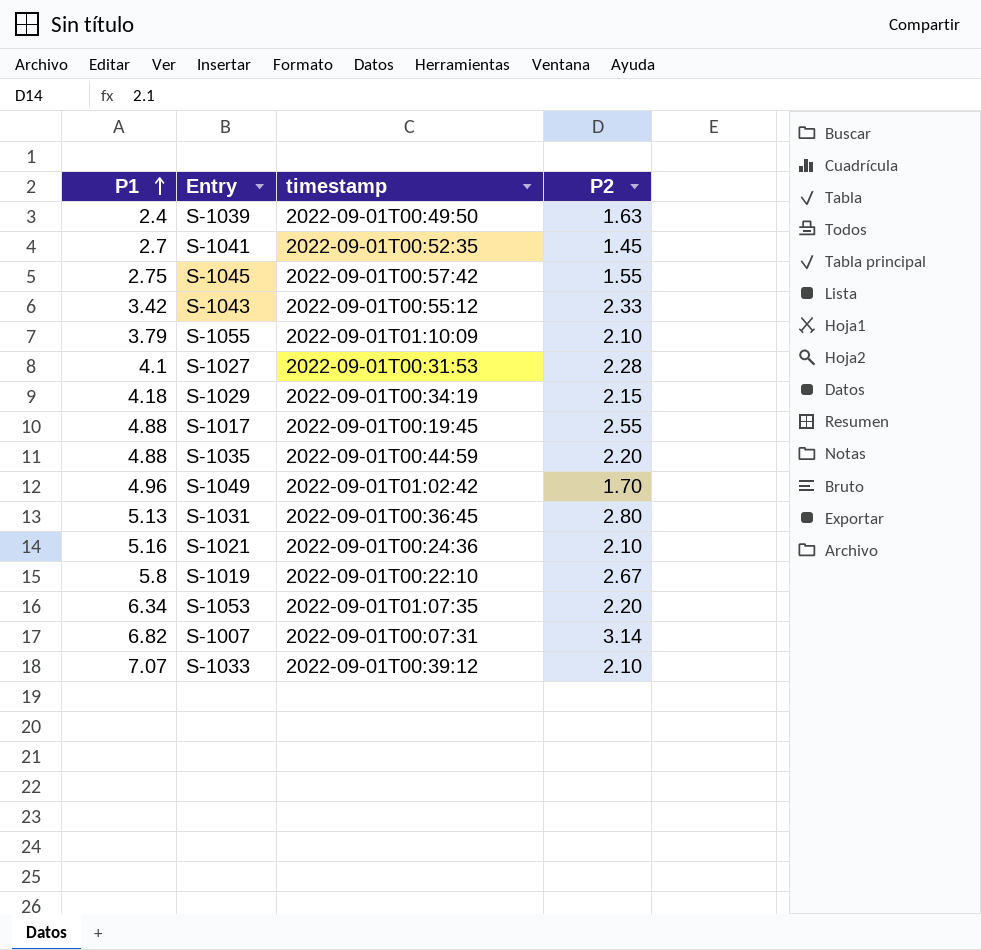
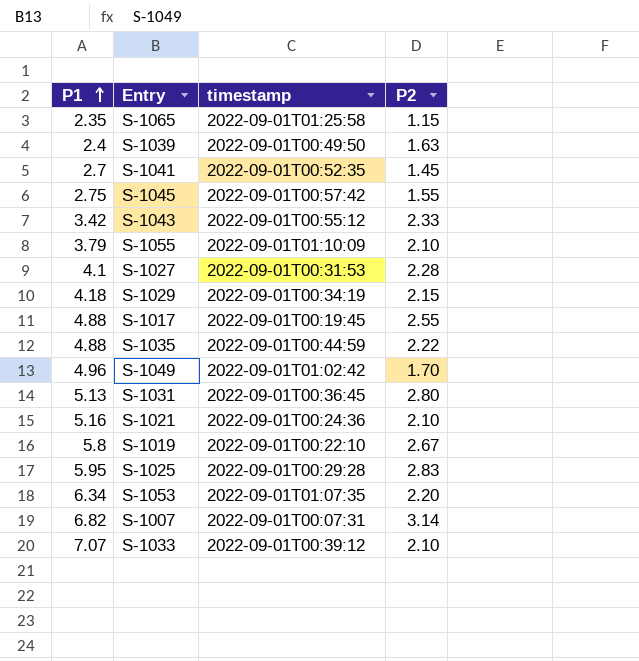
row S-1065: none -> 2.35 | 2022-09-01T01:25:58 | 1.15
S-1035 | P2: 2.20 -> 2.22
row S-1025: none -> 5.95 | 2022-09-01T00:29:28 | 2.83

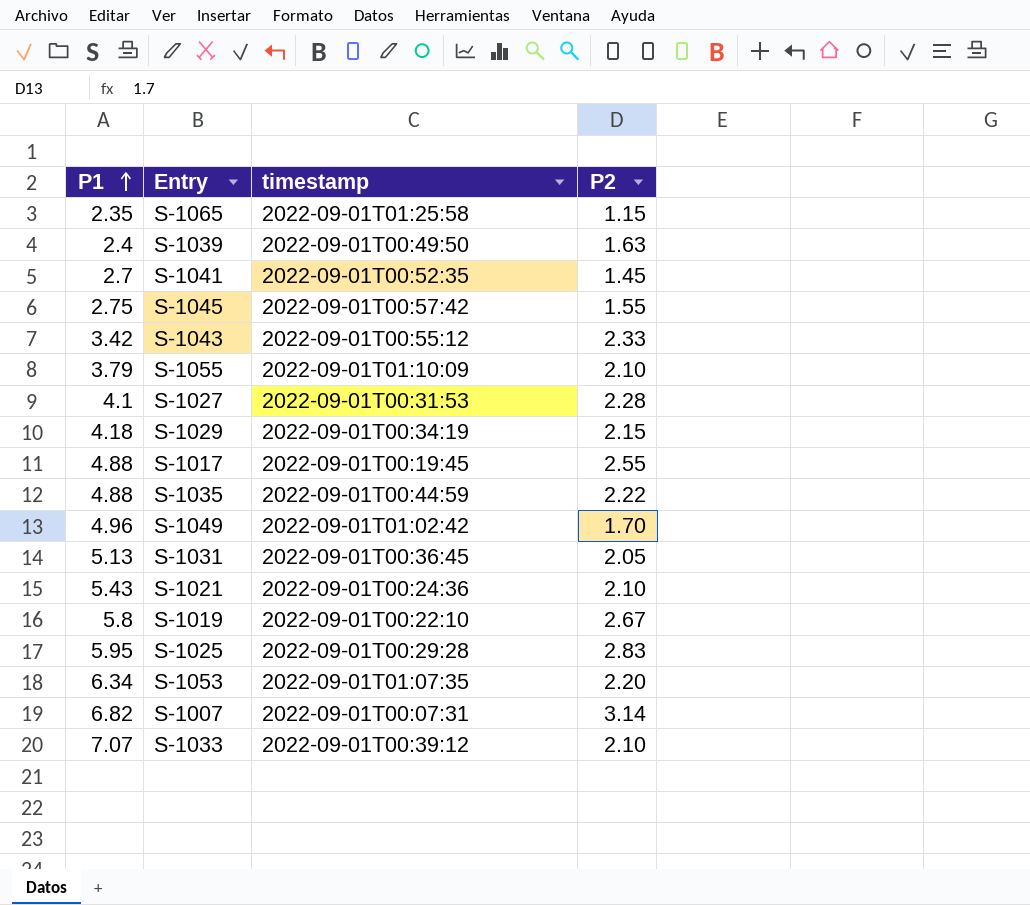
S-1031 | P2: 2.80 -> 2.05
S-1021 | P1: 5.16 -> 5.43

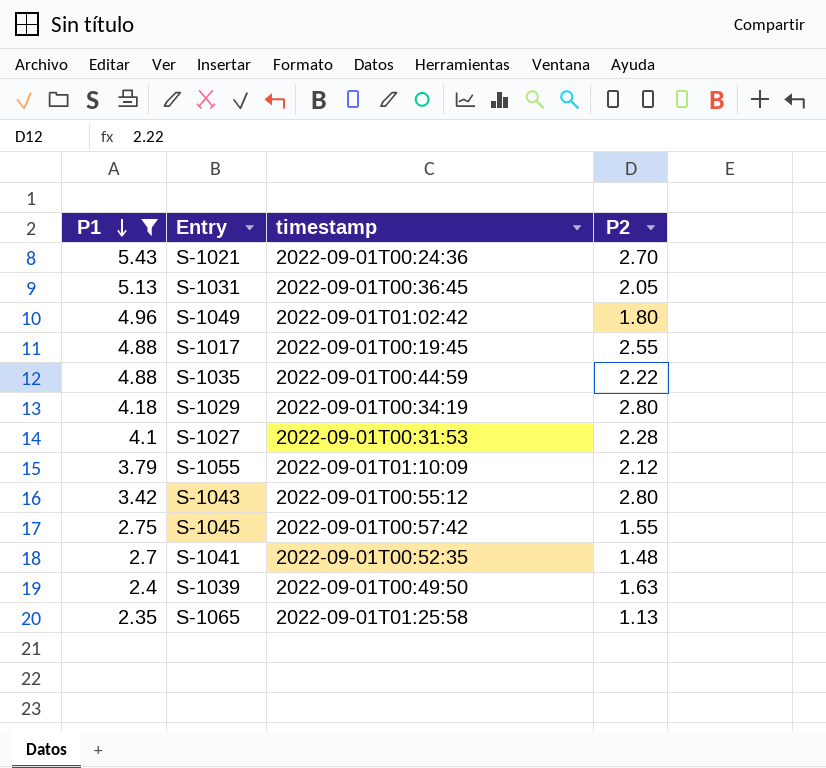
filter: none -> P1 <= 5.43
row order: P1 ascending -> P1 descending
S-1021 | P2: 2.10 -> 2.70
S-1049 | P2: 1.70 -> 1.80
S-1029 | P2: 2.15 -> 2.80
S-1055 | P2: 2.10 -> 2.12
S-1043 | P2: 2.33 -> 2.80
S-1041 | P2: 1.45 -> 1.48
S-1065 | P2: 1.15 -> 1.13

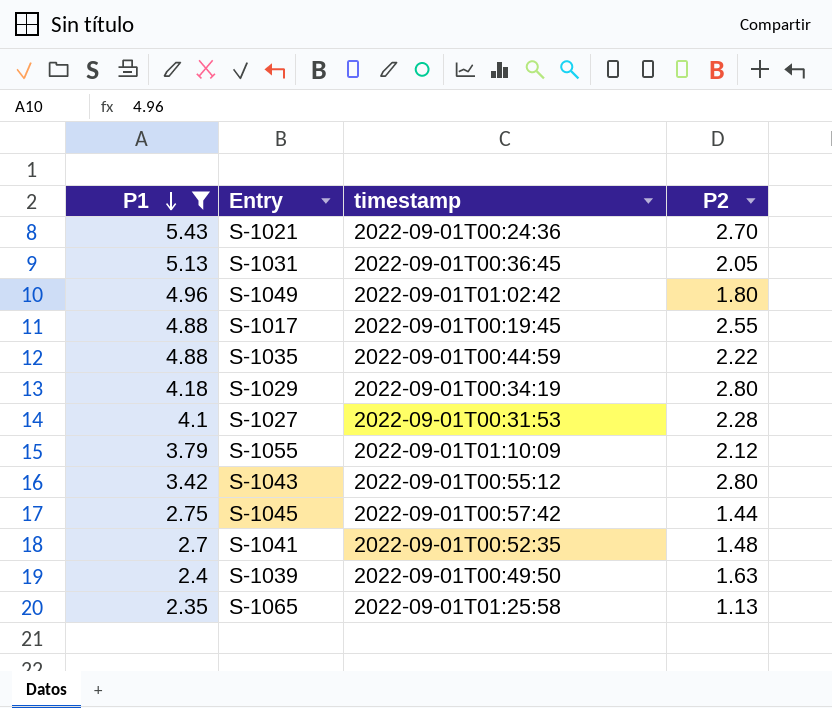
S-1045 | P2: 1.55 -> 1.44

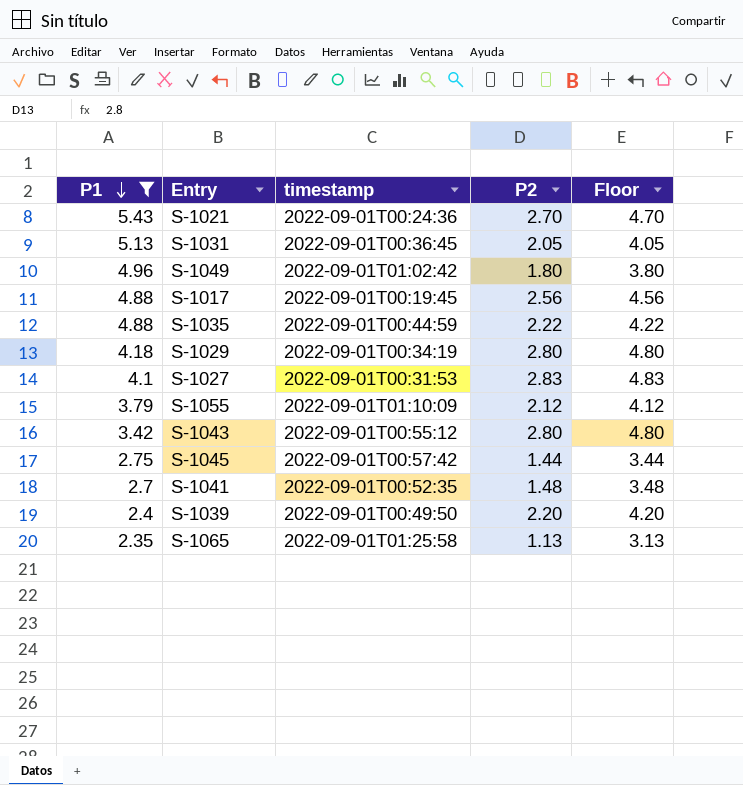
column Floor | formula: none -> [P2] + 2
S-1017 | P2: 2.55 -> 2.56
S-1027 | P2: 2.28 -> 2.83
S-1039 | P2: 1.63 -> 2.20

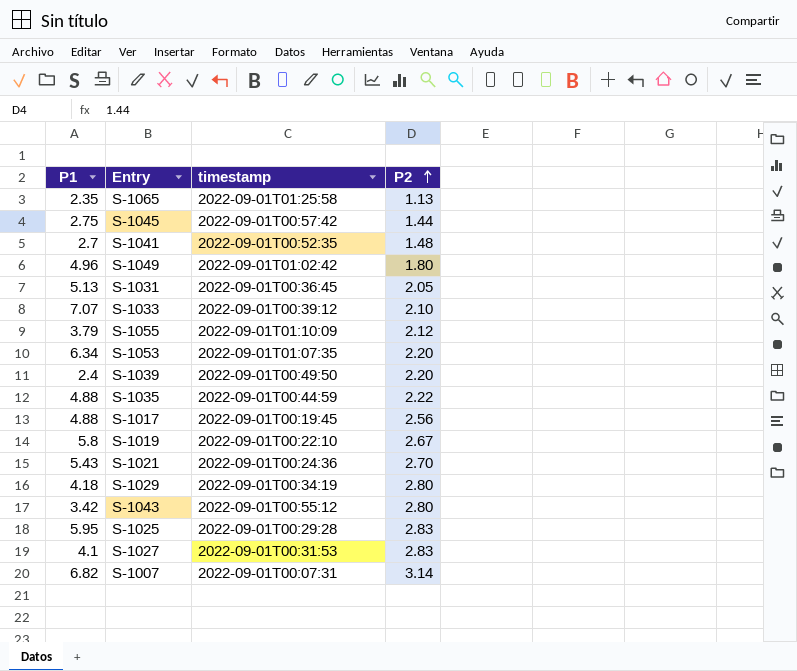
filter: P1 <= 5.43 -> none
row order: P1 descending -> P2 ascending
column Floor | formula: [P2] + 2 -> none

